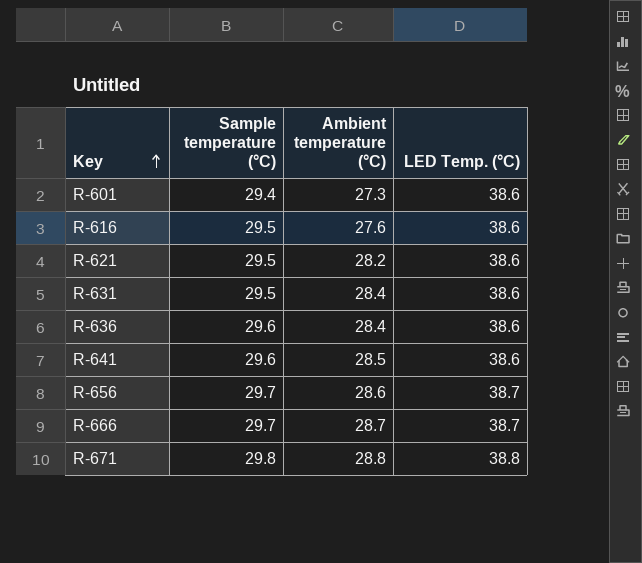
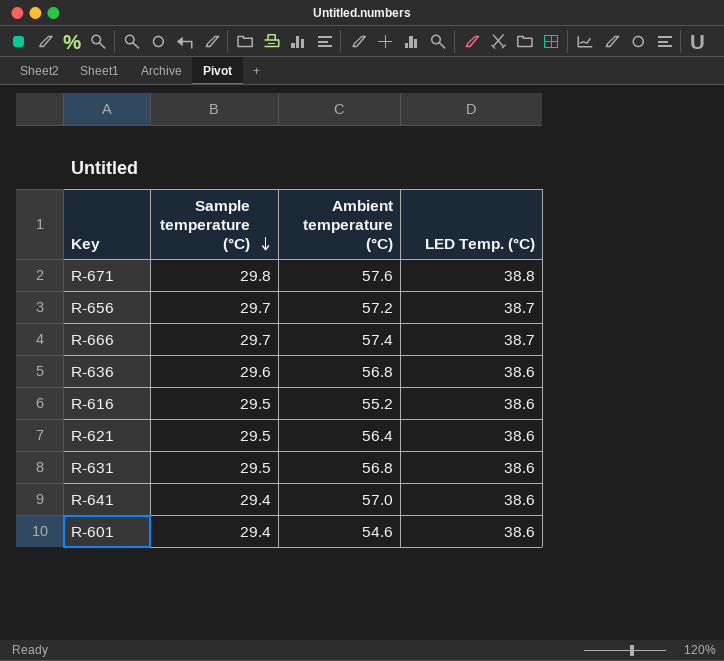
row order: Key ascending -> Sample temperature (°C) descending
R-671 | Ambient temperature (°C): 28.8 -> 57.6
R-656 | Ambient temperature (°C): 28.6 -> 57.2
R-666 | Ambient temperature (°C): 28.7 -> 57.4
R-636 | Ambient temperature (°C): 28.4 -> 56.8
R-616 | Ambient temperature (°C): 27.6 -> 55.2
R-621 | Ambient temperature (°C): 28.2 -> 56.4
R-631 | Ambient temperature (°C): 28.4 -> 56.8
R-641 | Sample temperature (°C): 29.6 -> 29.4
R-641 | Ambient temperature (°C): 28.5 -> 57.0
R-601 | Ambient temperature (°C): 27.3 -> 54.6

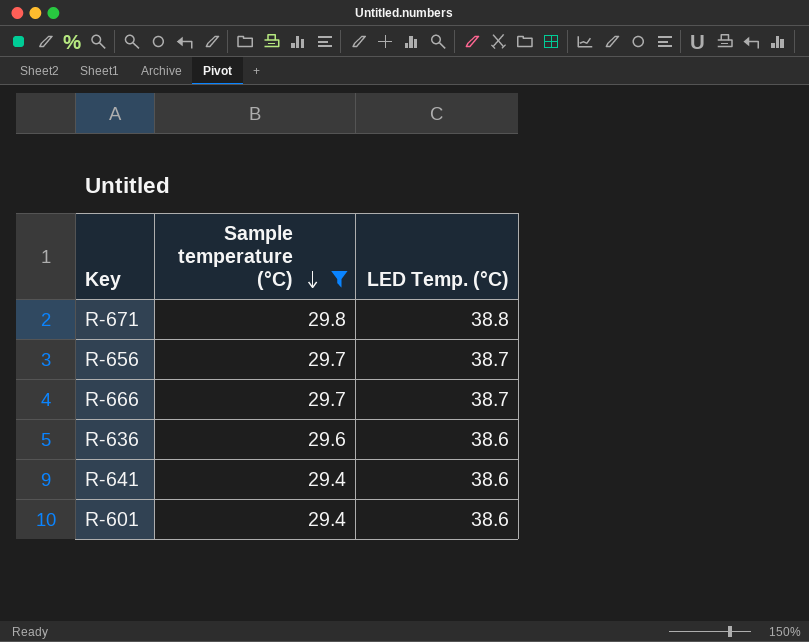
filter: none -> Sample temperature (°C) != 29.5
column Ambient temperature (°C) | position: 3 -> none

